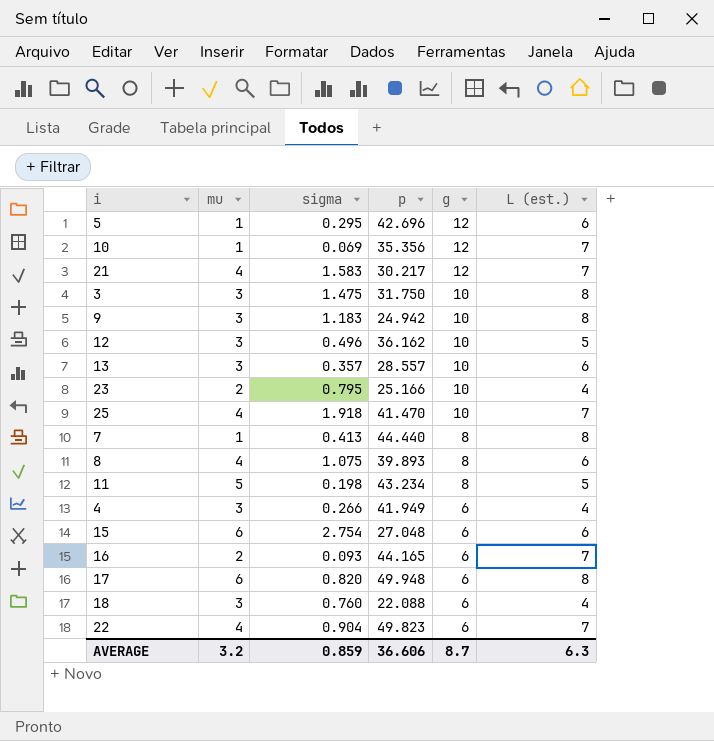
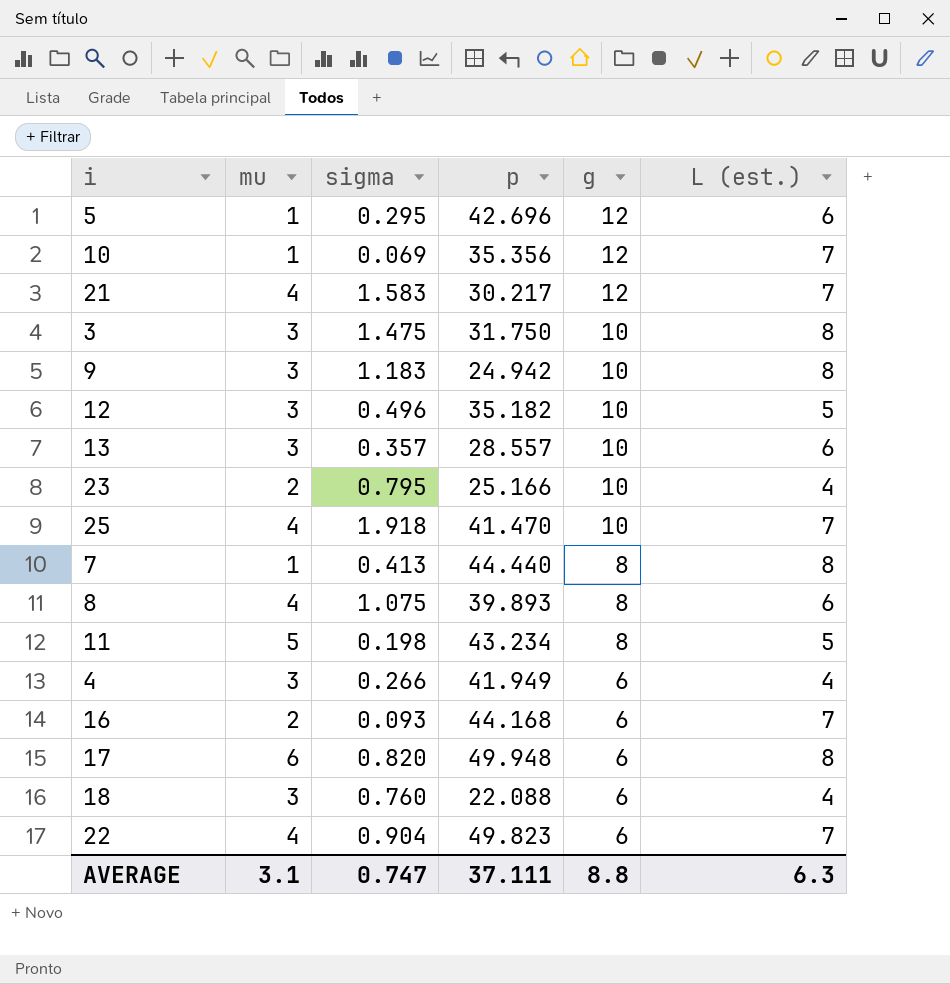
row 15: 6 | 2.754 | 27.048 | 6 | 6 -> none
12 | p: 36.162 -> 35.182
16 | p: 44.165 -> 44.168
AVERAGE | mu: 3.2 -> 3.1
AVERAGE | sigma: 0.859 -> 0.747
AVERAGE | p: 36.606 -> 37.111
AVERAGE | g: 8.7 -> 8.8

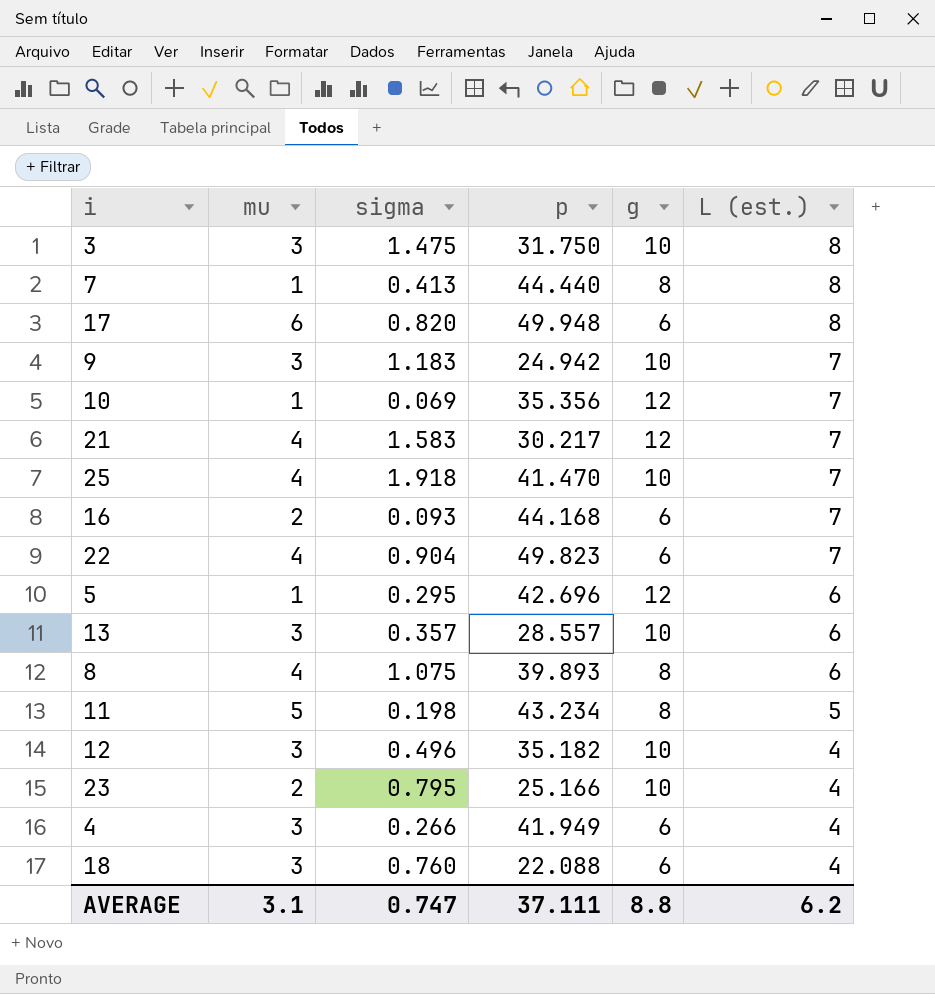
row order: g descending -> L (est.) descending
9 | L (est.): 8 -> 7
12 | L (est.): 5 -> 4
AVERAGE | L (est.): 6.3 -> 6.2

